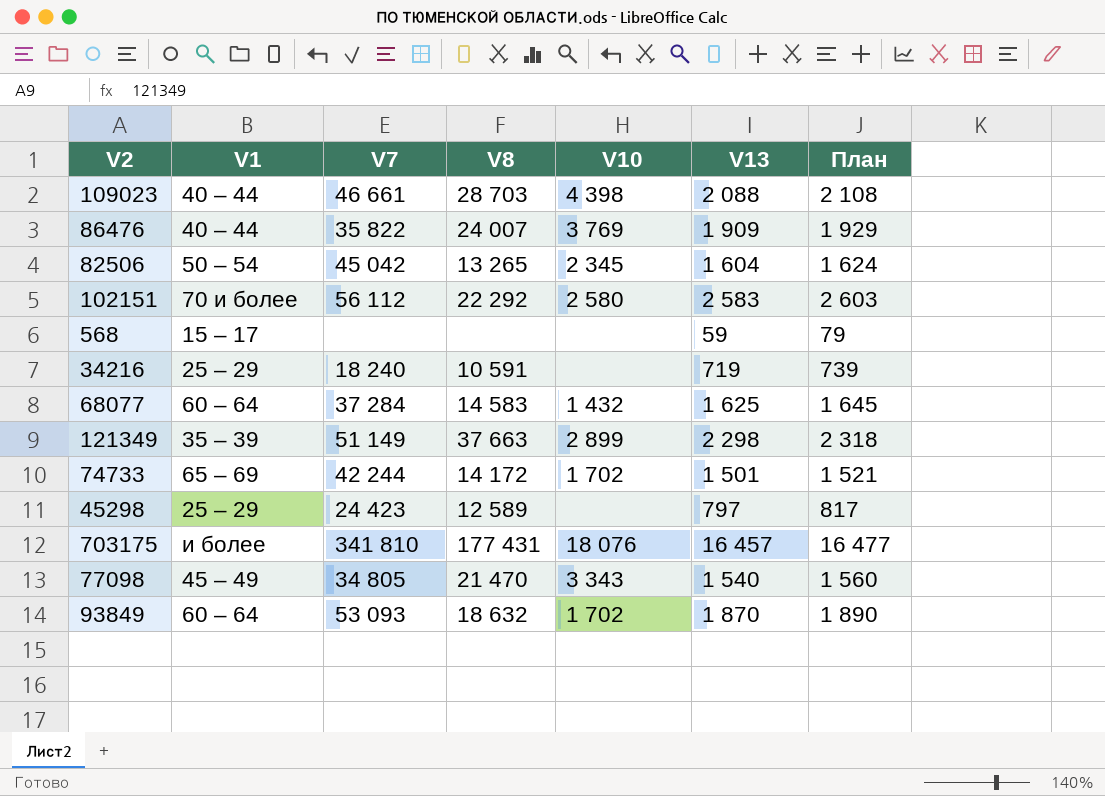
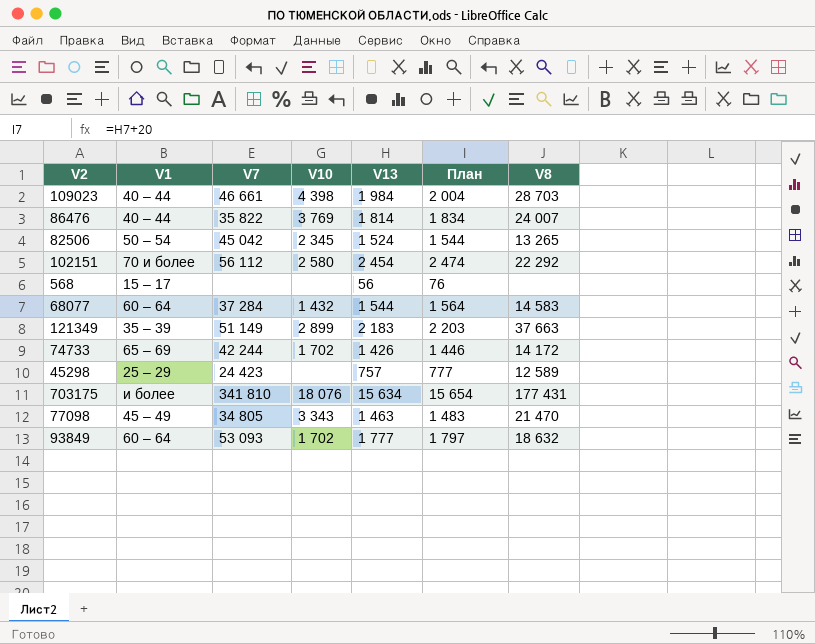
column V8 | position: 4 -> 7
row 34216: 25 – 29 | 18 240 | 10 591 | none | 719 | 739 -> none
109023 | V13: 2 088 -> 1 984
109023 | План: 2 108 -> 2 004
86476 | V13: 1 909 -> 1 814
86476 | План: 1 929 -> 1 834
82506 | V13: 1 604 -> 1 524
82506 | План: 1 624 -> 1 544
102151 | V13: 2 583 -> 2 454
102151 | План: 2 603 -> 2 474
568 | V13: 59 -> 56
568 | План: 79 -> 76
68077 | V13: 1 625 -> 1 544
68077 | План: 1 645 -> 1 564
121349 | V13: 2 298 -> 2 183
121349 | План: 2 318 -> 2 203
74733 | V13: 1 501 -> 1 426
74733 | План: 1 521 -> 1 446
45298 | V13: 797 -> 757
45298 | План: 817 -> 777
703175 | V13: 16 457 -> 15 634
703175 | План: 16 477 -> 15 654
77098 | V13: 1 540 -> 1 463
77098 | План: 1 560 -> 1 483
93849 | V13: 1 870 -> 1 777
93849 | План: 1 890 -> 1 797

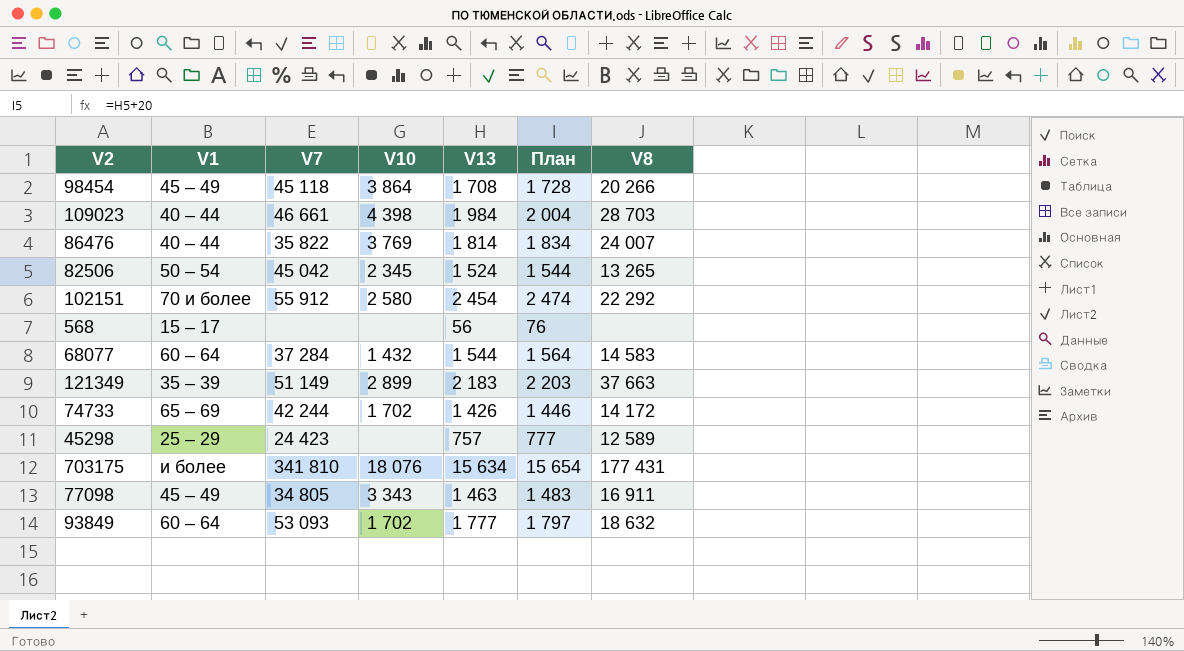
row 98454: none -> 45 – 49 | 45 118 | 3 864 | 1 708 | 1 728 | 20 266
102151 | V7: 56 112 -> 55 912
77098 | V8: 21 470 -> 16 911

